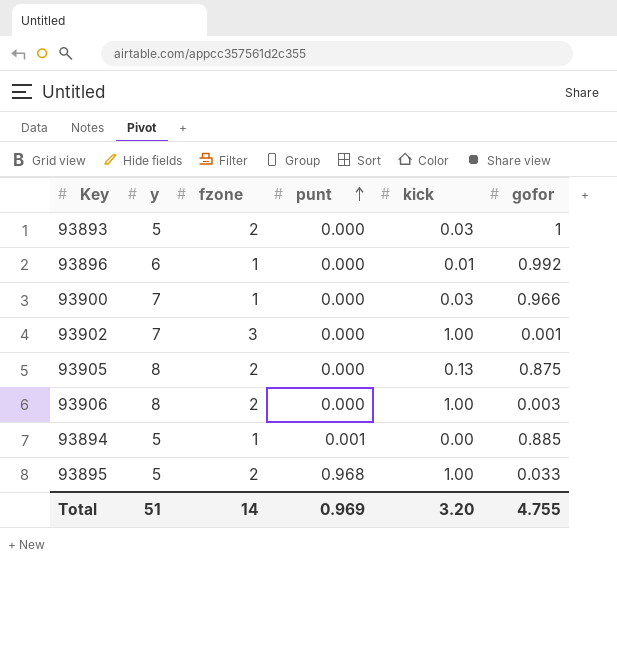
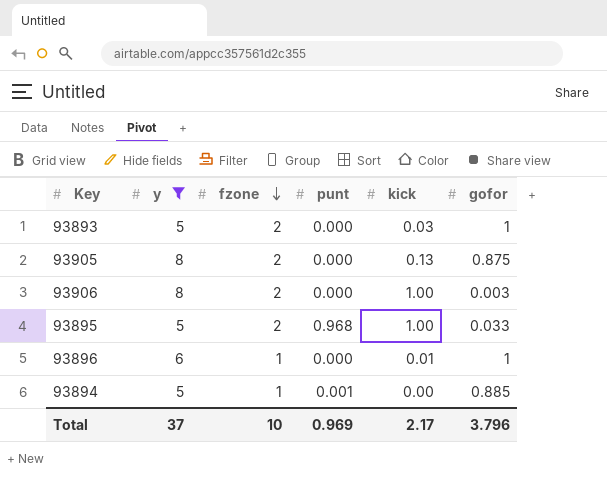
filter: none -> y != 7
row order: punt ascending -> fzone descending
93896 | gofor: 0.992 -> 1
Total | y: 51 -> 37
Total | fzone: 14 -> 10
Total | kick: 3.20 -> 2.17
Total | gofor: 4.755 -> 3.796

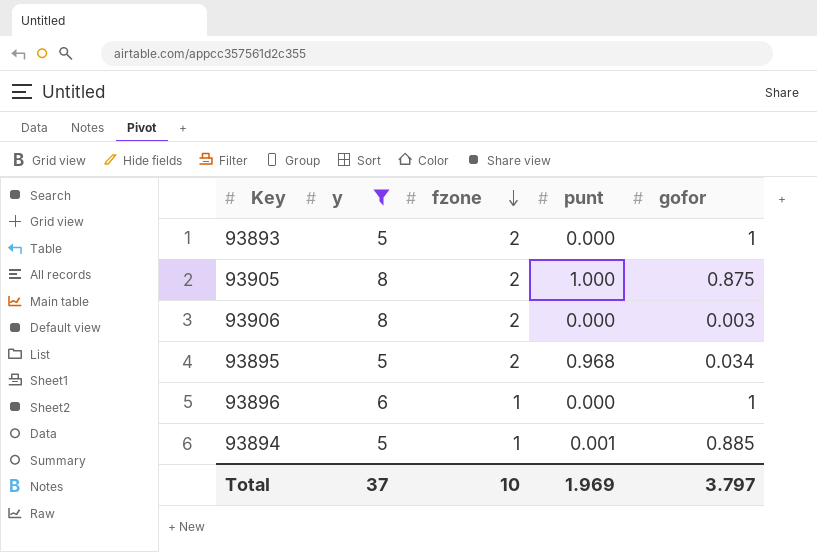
column kick | position: 5 -> none
93905 | punt: 0.000 -> 1.000
93895 | gofor: 0.033 -> 0.034
Total | punt: 0.969 -> 1.969
Total | gofor: 3.796 -> 3.797

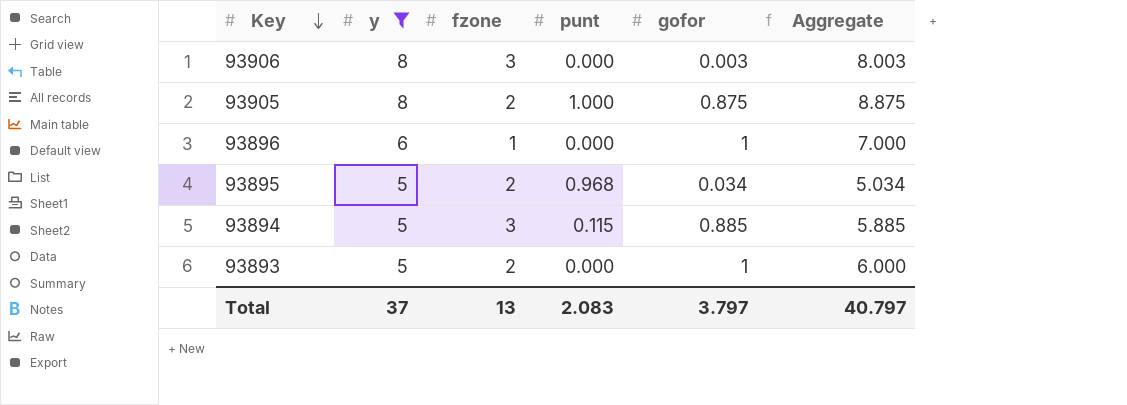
row order: fzone descending -> Key descending
column Aggregate | formula: none -> [y] + [gofor]
93906 | fzone: 2 -> 3
93894 | fzone: 1 -> 3
93894 | punt: 0.001 -> 0.115
Total | fzone: 10 -> 13
Total | punt: 1.969 -> 2.083

